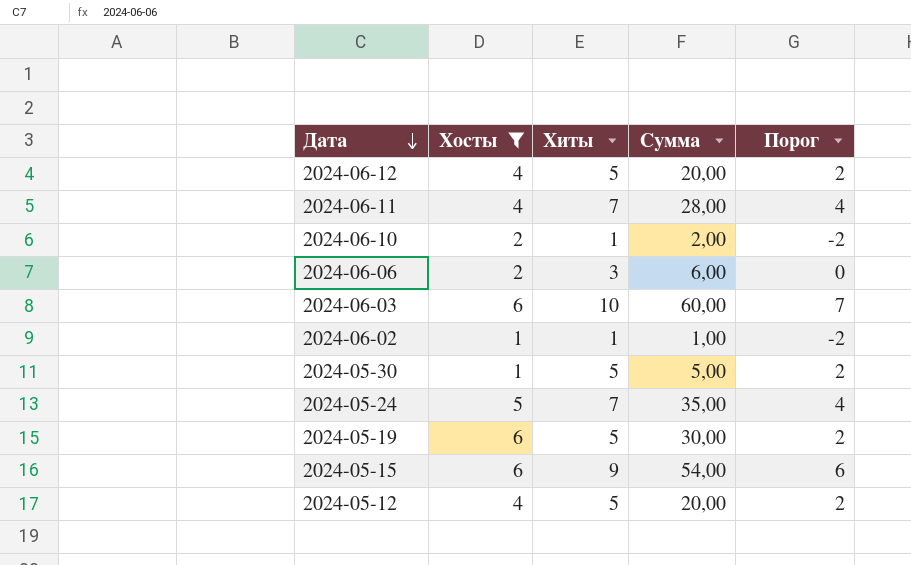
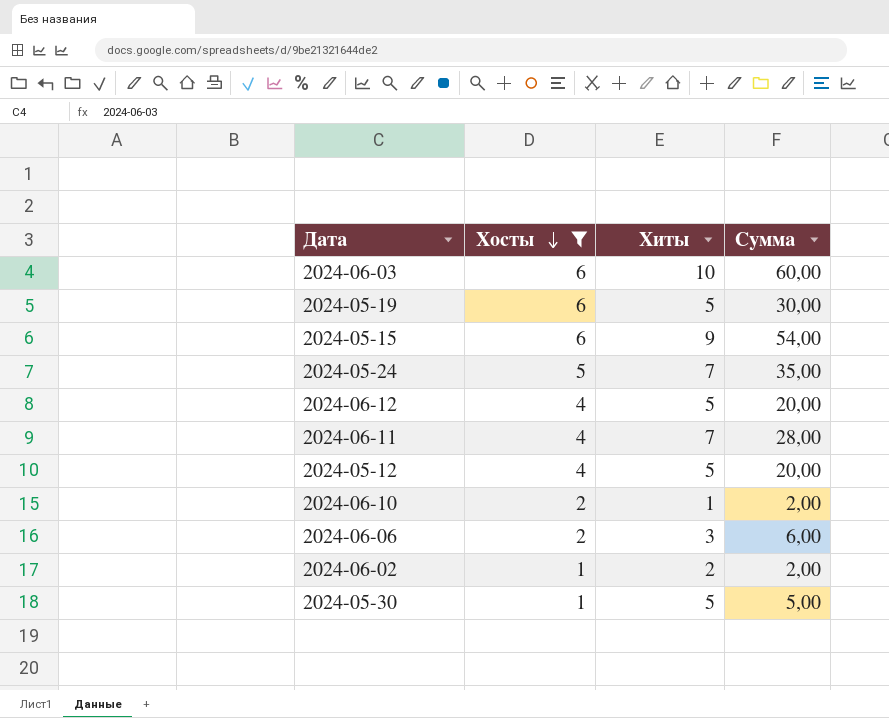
row order: Дата descending -> Хосты descending
column Порог | formula: [Хиты] - 3 -> none
2024-06-02 | Хиты: 1 -> 2
2024-06-02 | Сумма: 1,00 -> 2,00

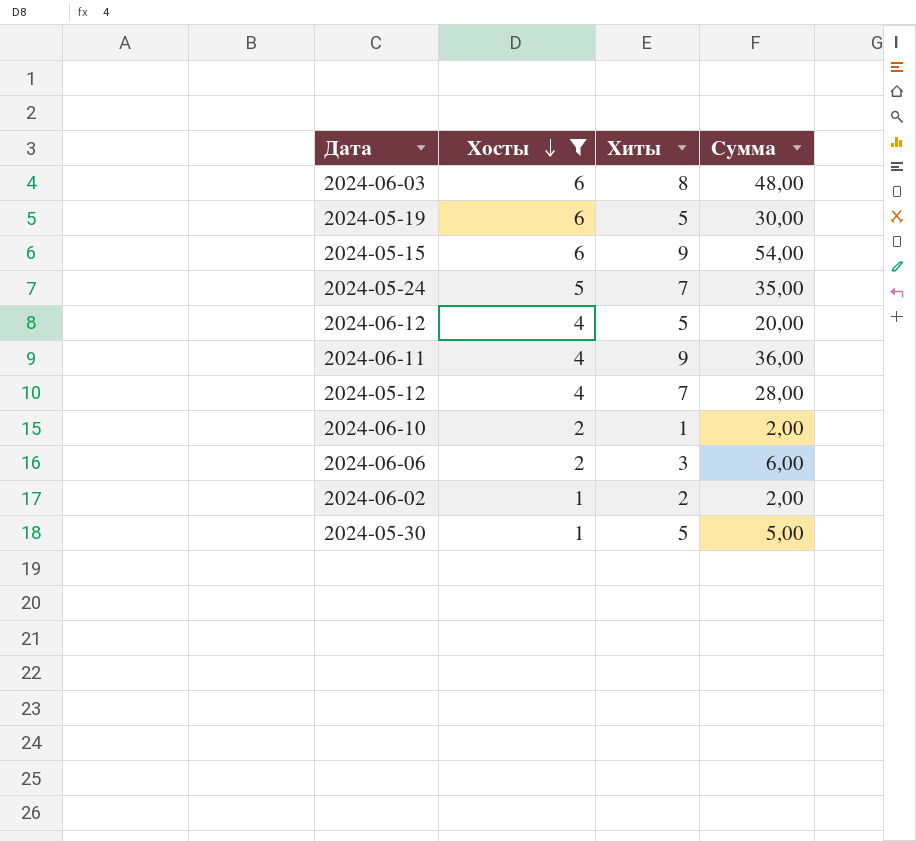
2024-06-03 | Хиты: 10 -> 8
2024-06-03 | Сумма: 60,00 -> 48,00
2024-06-11 | Хиты: 7 -> 9
2024-06-11 | Сумма: 28,00 -> 36,00
2024-05-12 | Хиты: 5 -> 7
2024-05-12 | Сумма: 20,00 -> 28,00

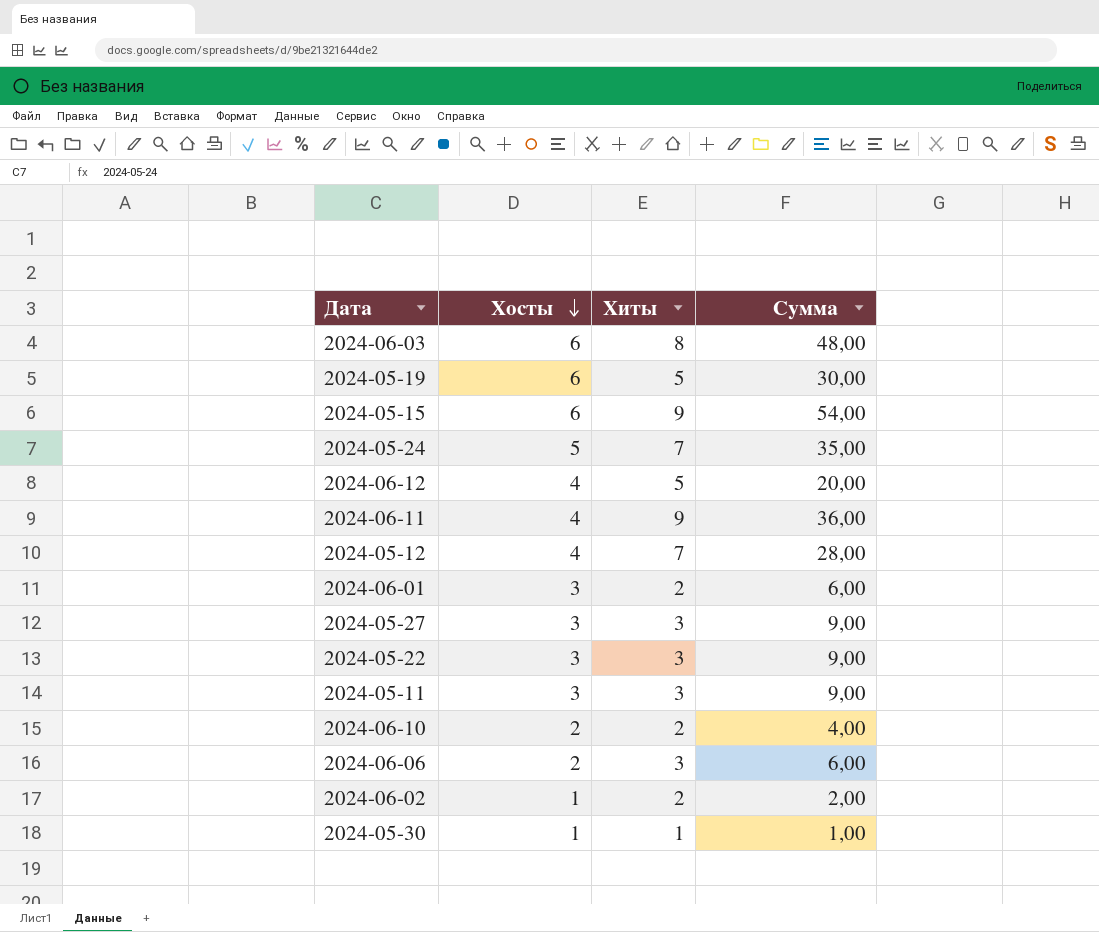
filter: Хосты != 3 -> none
2024-06-10 | Хиты: 1 -> 2
2024-06-10 | Сумма: 2,00 -> 4,00
2024-05-30 | Хиты: 5 -> 1
2024-05-30 | Сумма: 5,00 -> 1,00

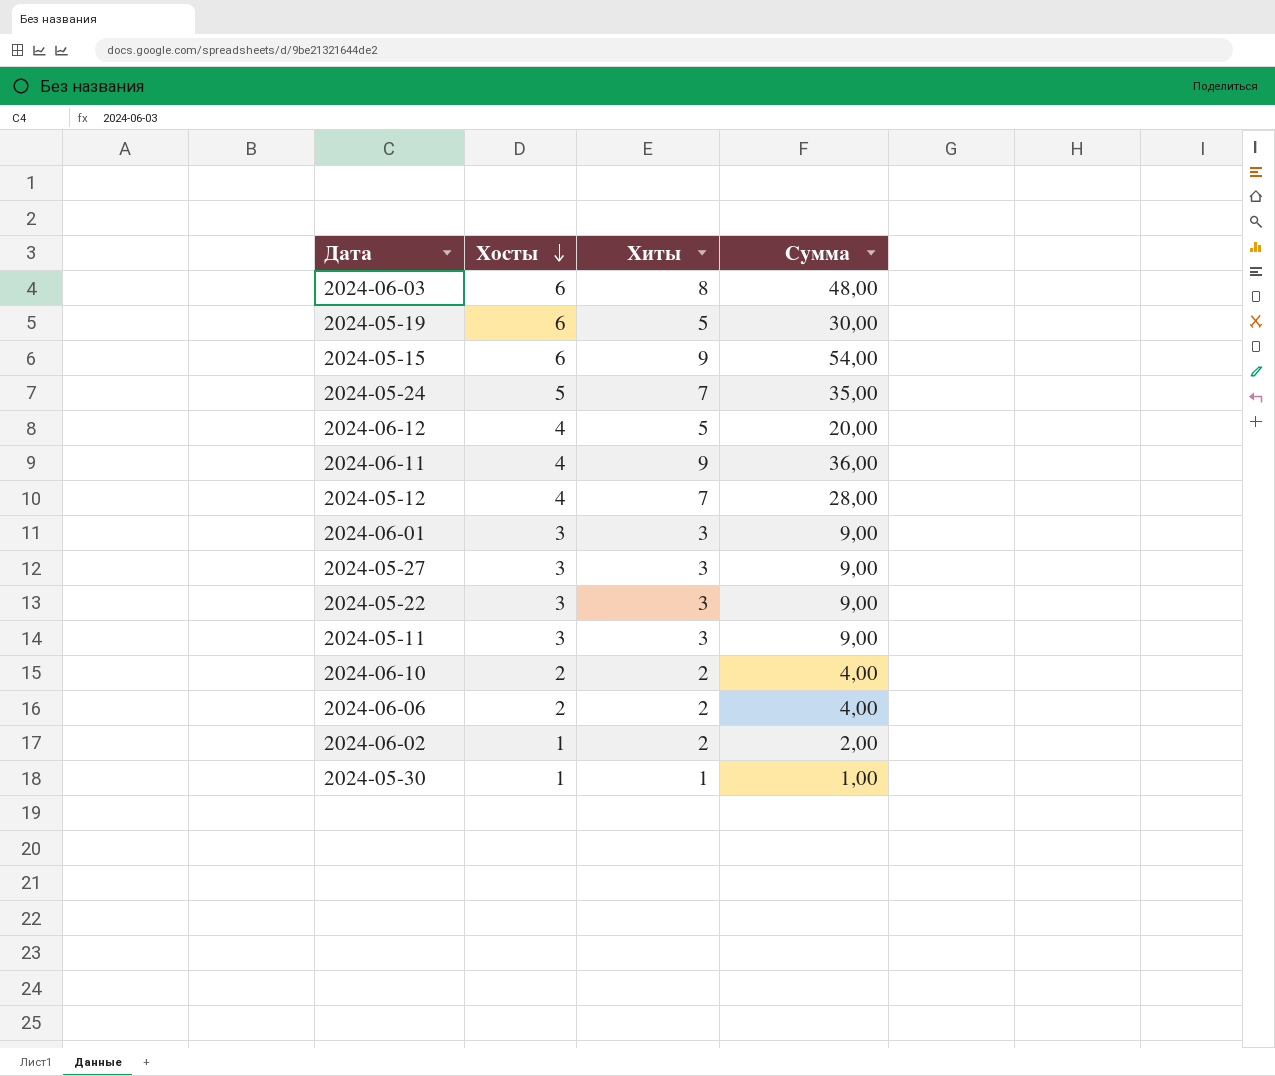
2024-06-01 | Хиты: 2 -> 3
2024-06-01 | Сумма: 6,00 -> 9,00
2024-06-06 | Хиты: 3 -> 2
2024-06-06 | Сумма: 6,00 -> 4,00

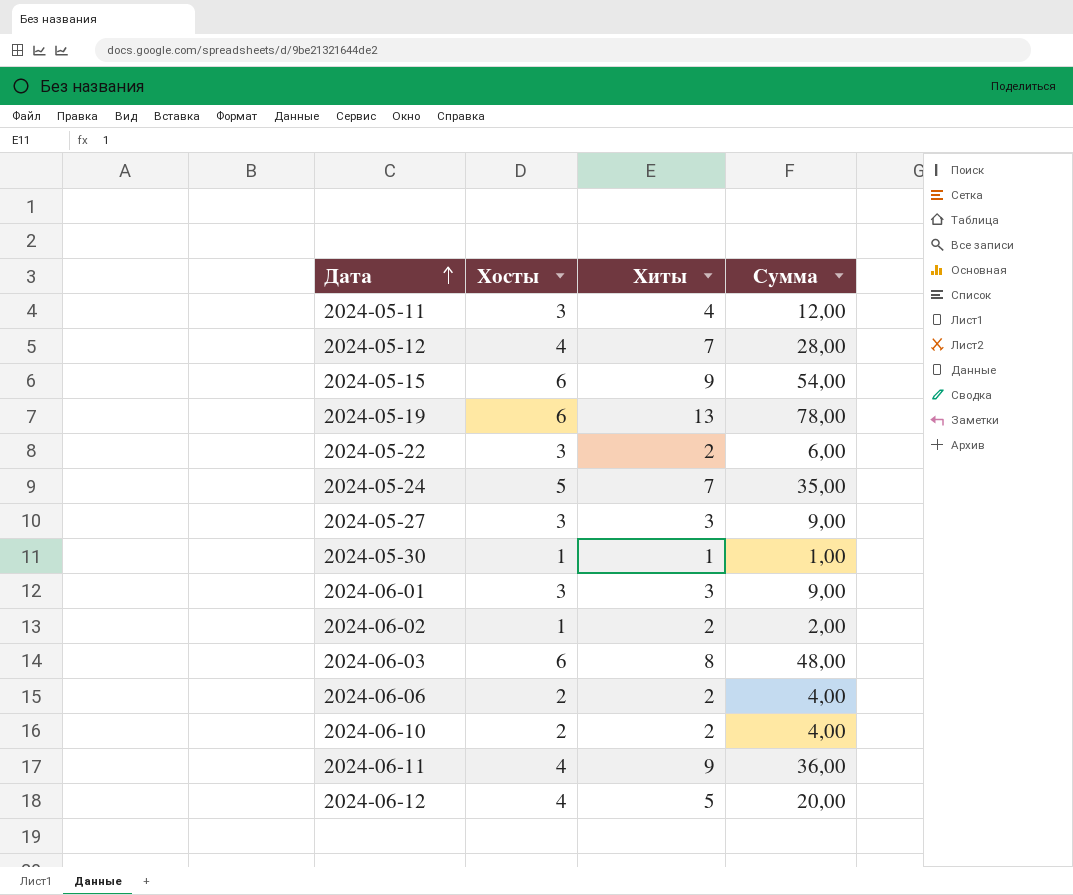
row order: Хосты descending -> Дата ascending
2024-05-11 | Хиты: 3 -> 4
2024-05-11 | Сумма: 9,00 -> 12,00
2024-05-19 | Хиты: 5 -> 13
2024-05-19 | Сумма: 30,00 -> 78,00
2024-05-22 | Хиты: 3 -> 2
2024-05-22 | Сумма: 9,00 -> 6,00

